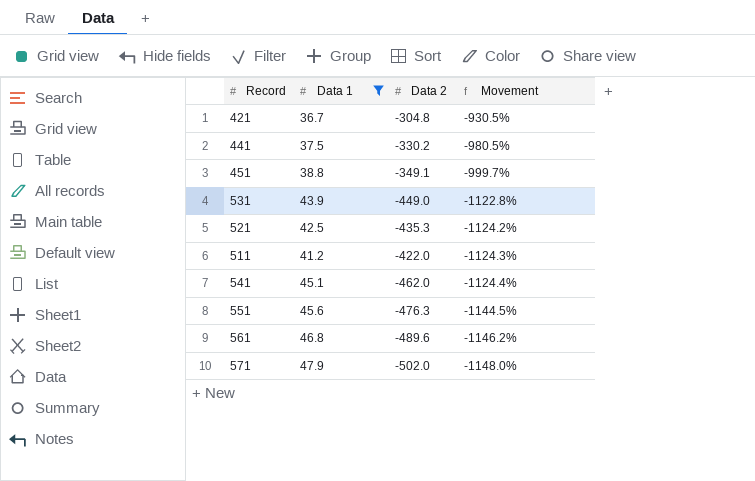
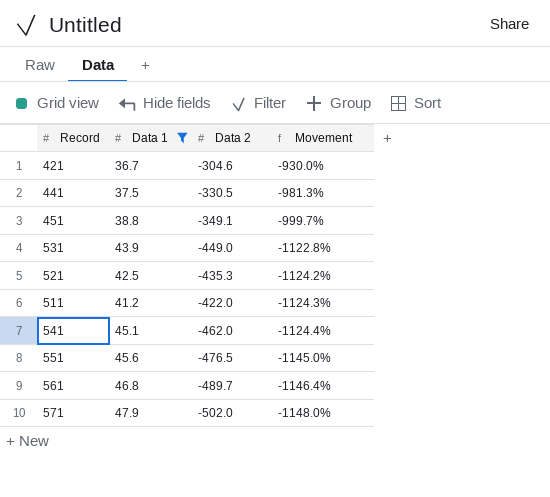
421 | Data 2: -304.8 -> -304.6
421 | Movement: -930.5% -> -930.0%
441 | Data 2: -330.2 -> -330.5
441 | Movement: -980.5% -> -981.3%
551 | Data 2: -476.3 -> -476.5
551 | Movement: -1144.5% -> -1145.0%
561 | Data 2: -489.6 -> -489.7
561 | Movement: -1146.2% -> -1146.4%

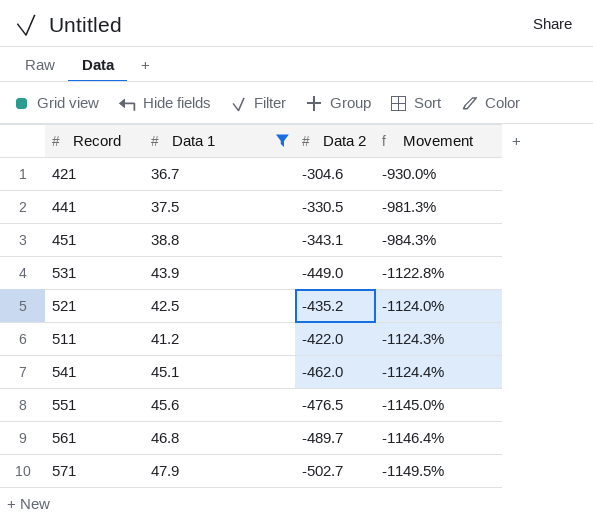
451 | Data 2: -349.1 -> -343.1
451 | Movement: -999.7% -> -984.3%
521 | Data 2: -435.3 -> -435.2
521 | Movement: -1124.2% -> -1124.0%
571 | Data 2: -502.0 -> -502.7
571 | Movement: -1148.0% -> -1149.5%

